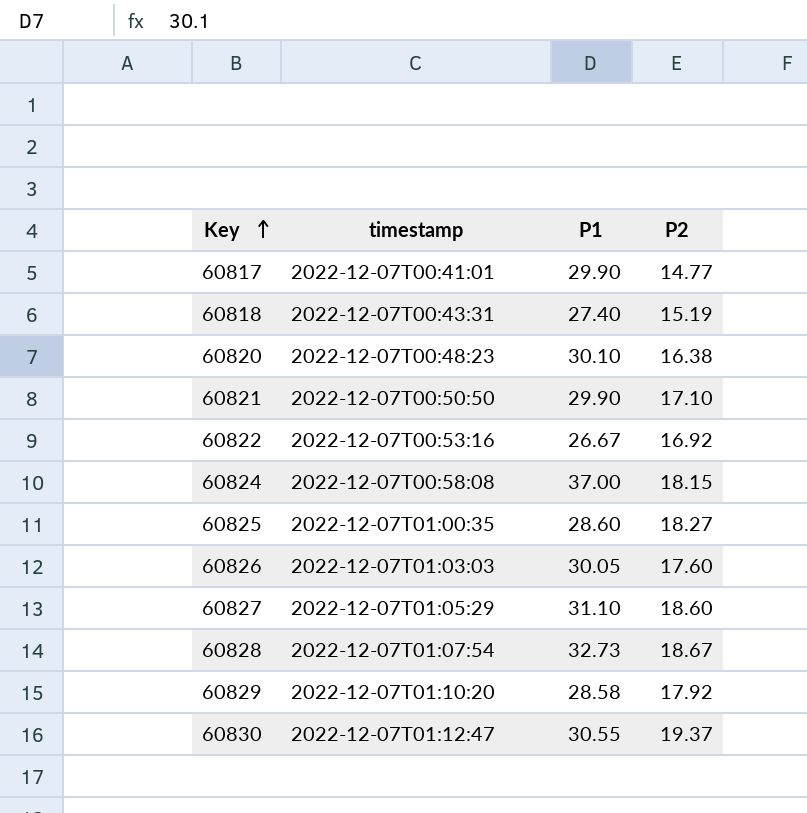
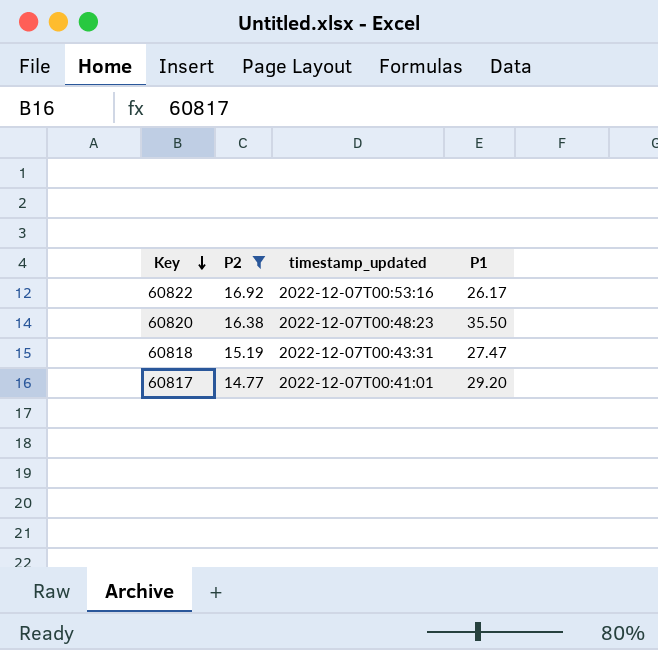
filter: none -> P2 <= 16.92
row order: Key ascending -> Key descending
column P2 | position: 4 -> 2
column name: timestamp -> timestamp_updated
60822 | P1: 26.67 -> 26.17
60820 | P1: 30.10 -> 35.50
60818 | P1: 27.40 -> 27.47
60817 | P1: 29.90 -> 29.20

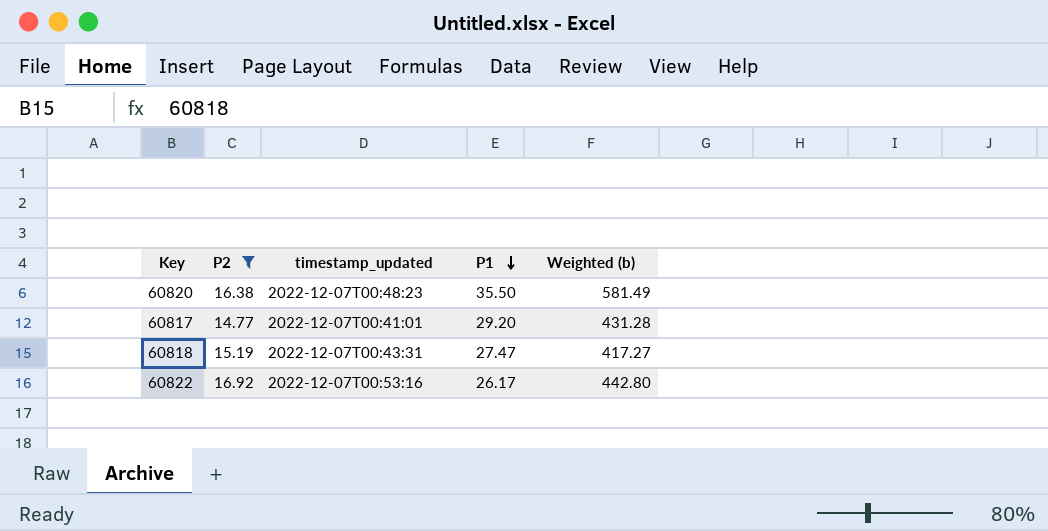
row order: Key descending -> P1 descending
column Weighted (b) | formula: none -> [P2] * [P1]

